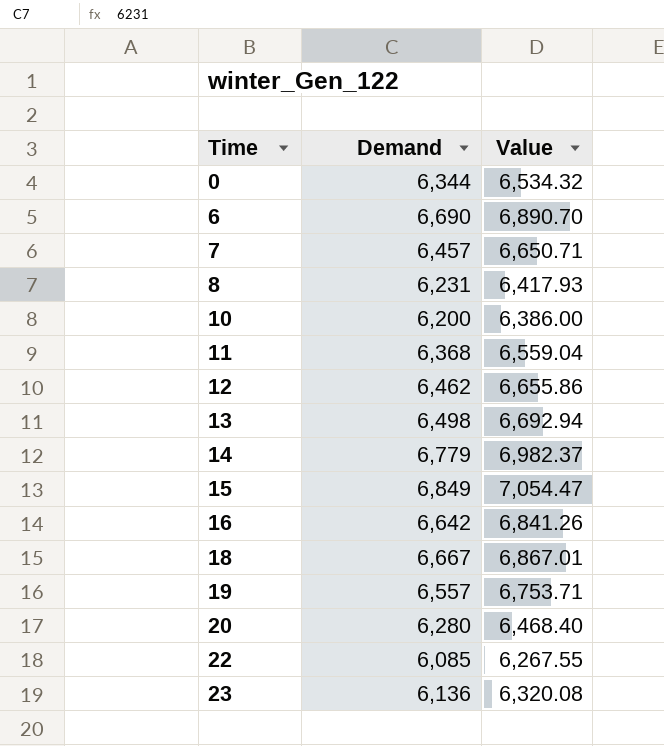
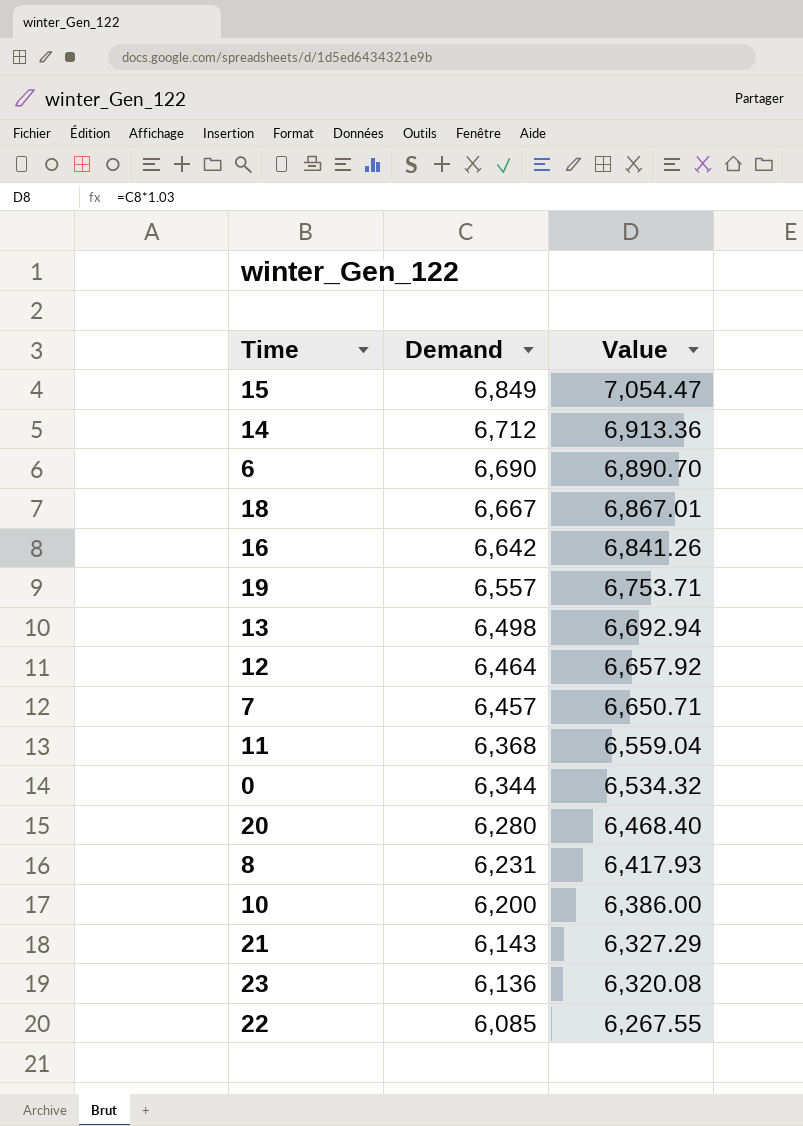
row order: Time ascending -> Demand descending
14 | Demand: 6,779 -> 6,712
14 | Value: 6,982.37 -> 6,913.36
12 | Demand: 6,462 -> 6,464
12 | Value: 6,655.86 -> 6,657.92
row 21: none -> 6,143 | 6,327.29

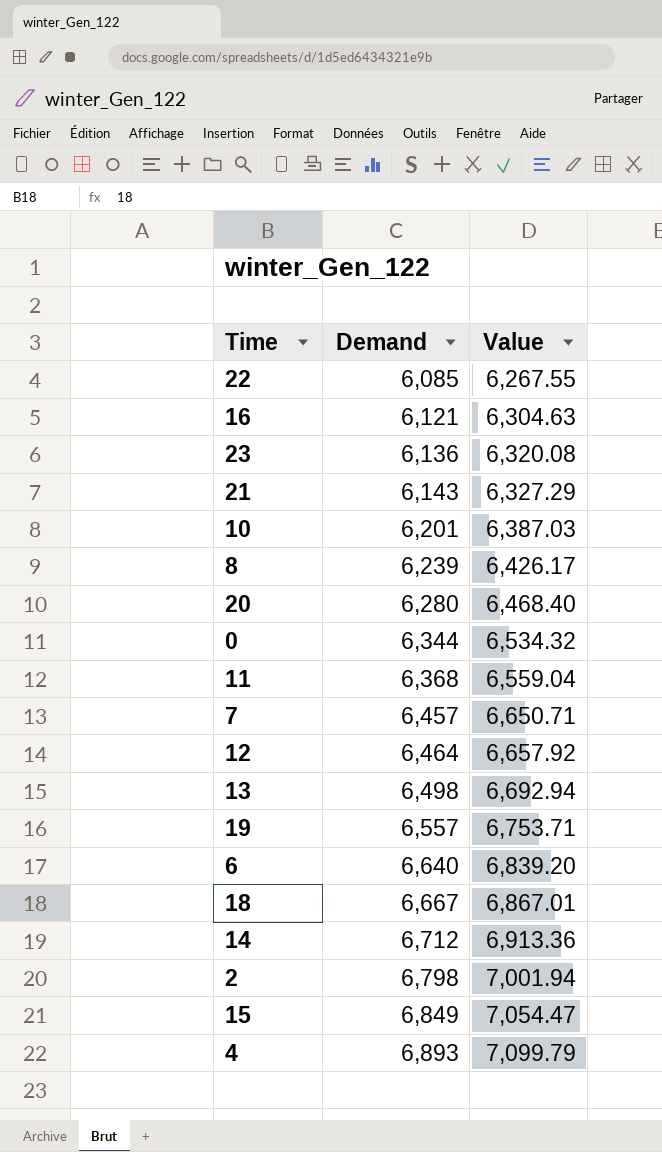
row order: Demand descending -> Demand ascending
16 | Demand: 6,642 -> 6,121
16 | Value: 6,841.26 -> 6,304.63
10 | Demand: 6,200 -> 6,201
10 | Value: 6,386.00 -> 6,387.03
8 | Demand: 6,231 -> 6,239
8 | Value: 6,417.93 -> 6,426.17
6 | Demand: 6,690 -> 6,640
6 | Value: 6,890.70 -> 6,839.20
row 2: none -> 6,798 | 7,001.94
row 4: none -> 6,893 | 7,099.79

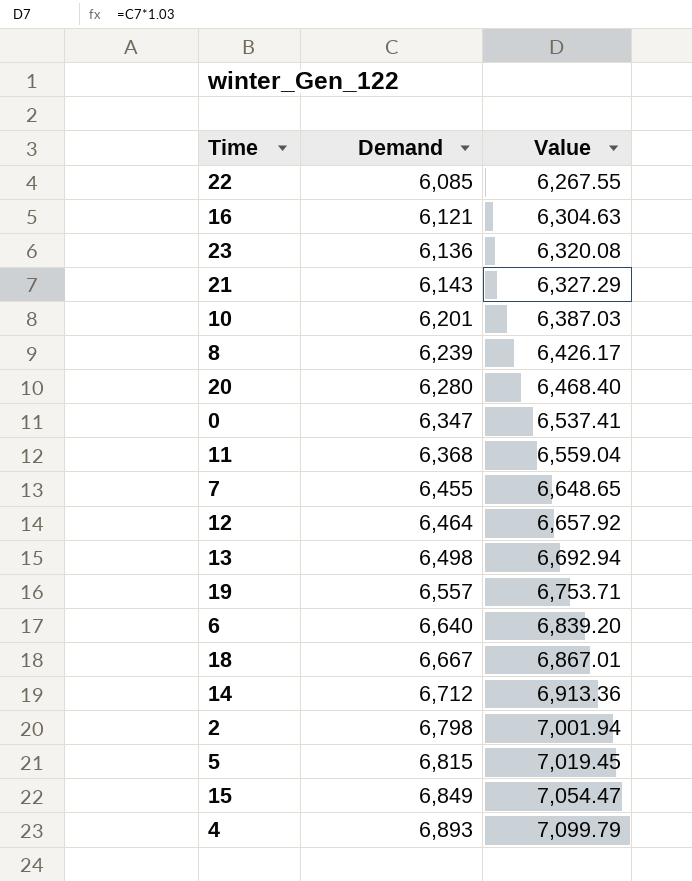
0 | Demand: 6,344 -> 6,347
0 | Value: 6,534.32 -> 6,537.41
7 | Demand: 6,457 -> 6,455
7 | Value: 6,650.71 -> 6,648.65
row 5: none -> 6,815 | 7,019.45

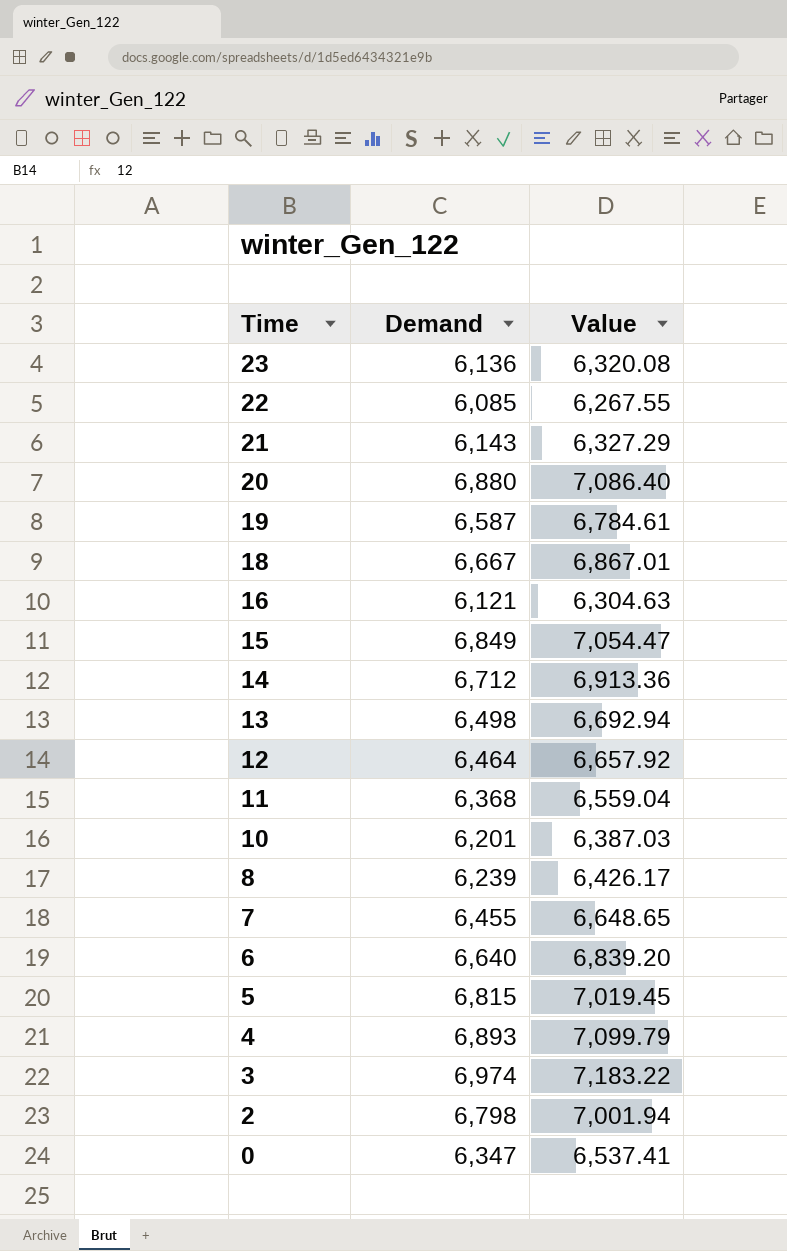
row order: Demand ascending -> Time descending
20 | Demand: 6,280 -> 6,880
20 | Value: 6,468.40 -> 7,086.40
19 | Demand: 6,557 -> 6,587
19 | Value: 6,753.71 -> 6,784.61
row 3: none -> 6,974 | 7,183.22

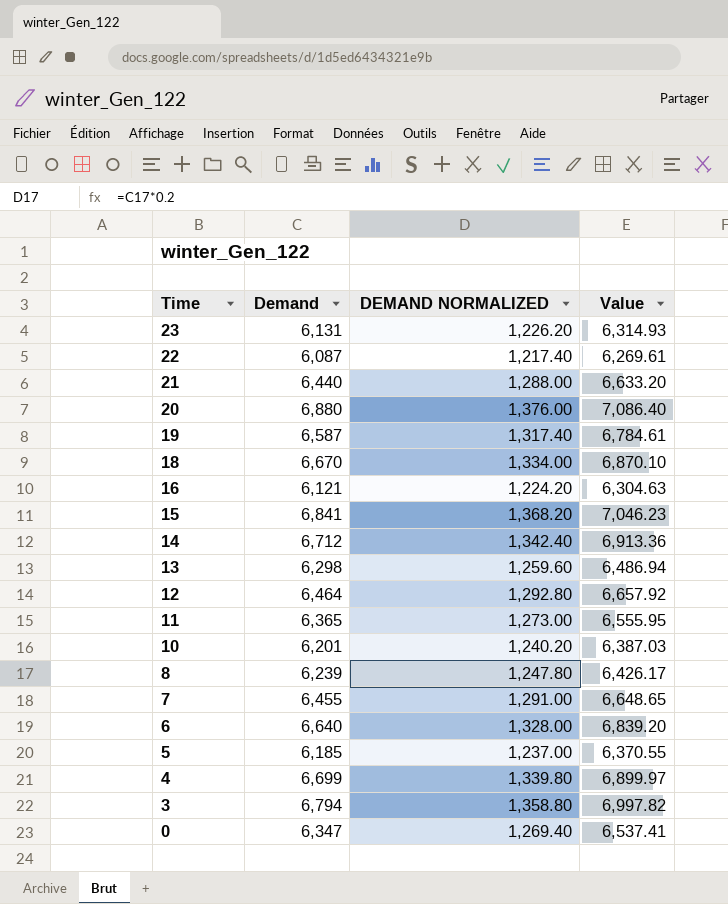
column DEMAND NORMALIZED | formula: none -> [Demand] * 0.2
row 2: 6,798 | 7,001.94 -> none
23 | Demand: 6,136 -> 6,131
23 | Value: 6,320.08 -> 6,314.93
22 | Demand: 6,085 -> 6,087
22 | Value: 6,267.55 -> 6,269.61
21 | Demand: 6,143 -> 6,440
21 | Value: 6,327.29 -> 6,633.20
18 | Demand: 6,667 -> 6,670
18 | Value: 6,867.01 -> 6,870.10
15 | Demand: 6,849 -> 6,841
15 | Value: 7,054.47 -> 7,046.23
13 | Demand: 6,498 -> 6,298
13 | Value: 6,692.94 -> 6,486.94
11 | Demand: 6,368 -> 6,365
11 | Value: 6,559.04 -> 6,555.95
5 | Demand: 6,815 -> 6,185
5 | Value: 7,019.45 -> 6,370.55
4 | Demand: 6,893 -> 6,699
4 | Value: 7,099.79 -> 6,899.97
3 | Demand: 6,974 -> 6,794
3 | Value: 7,183.22 -> 6,997.82

